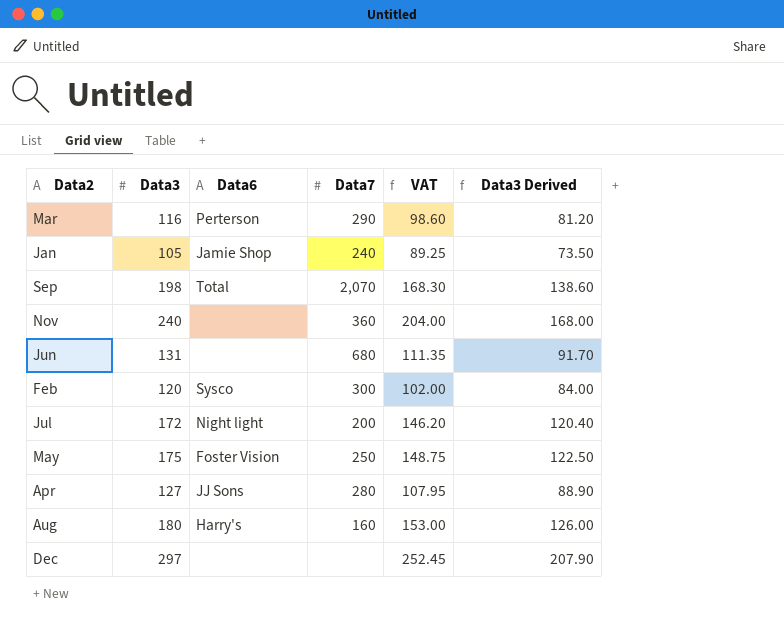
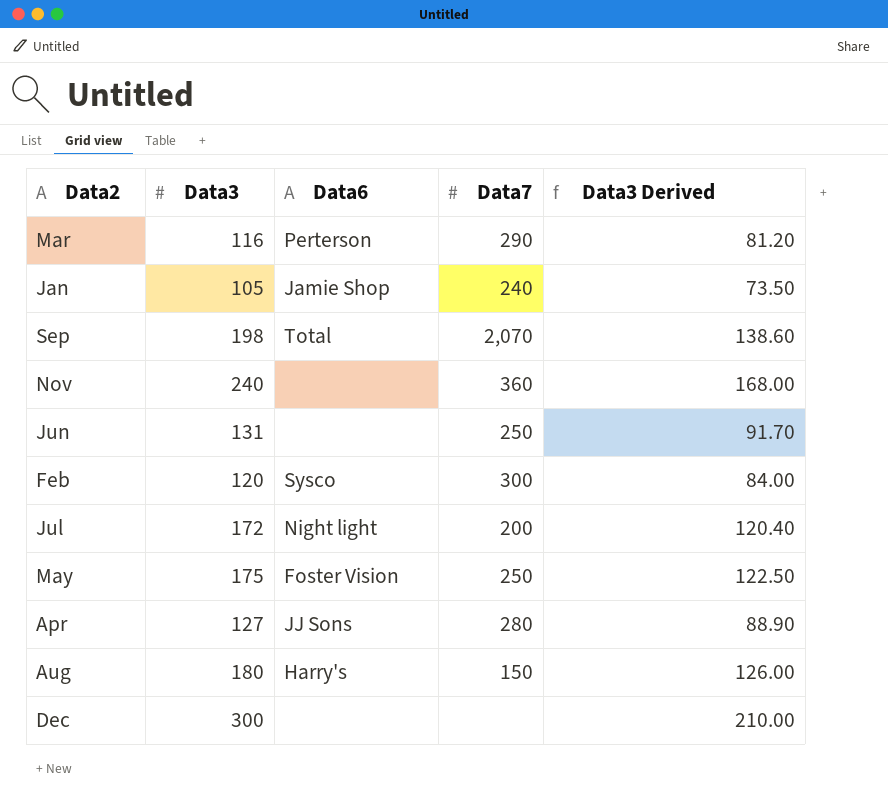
column VAT | formula: [Data3] * 0.85 -> none
Jun | Data7: 680 -> 250
Aug | Data7: 160 -> 150
Dec | Data3: 297 -> 300
Dec | Data3 Derived: 207.90 -> 210.00

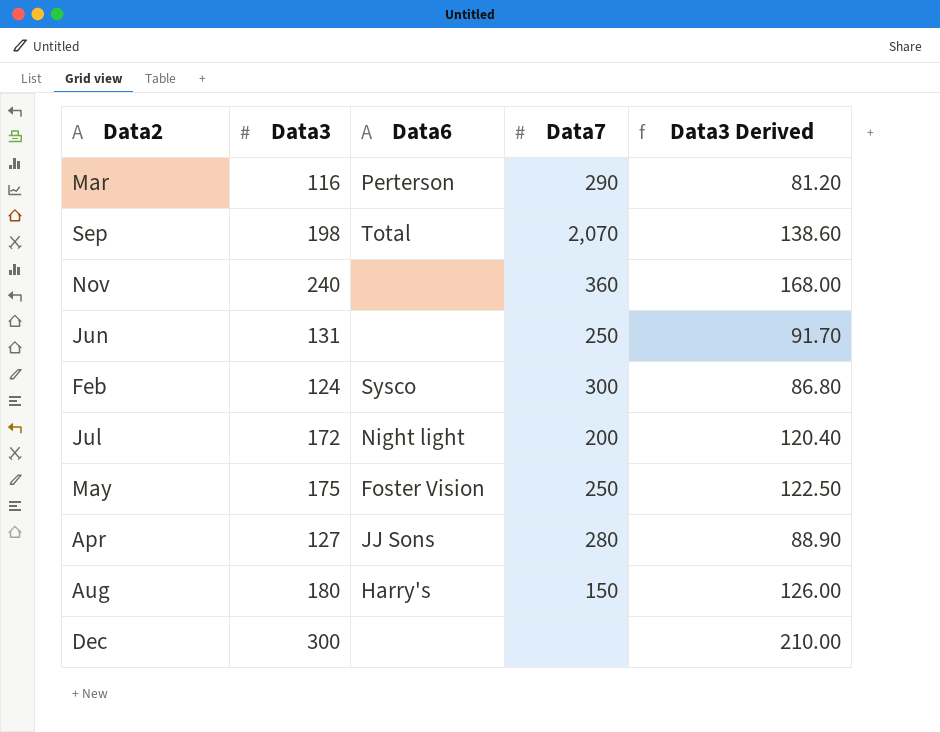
row Jan: 105 | Jamie Shop | 240 | 73.50 -> none
Feb | Data3: 120 -> 124
Feb | Data3 Derived: 84.00 -> 86.80

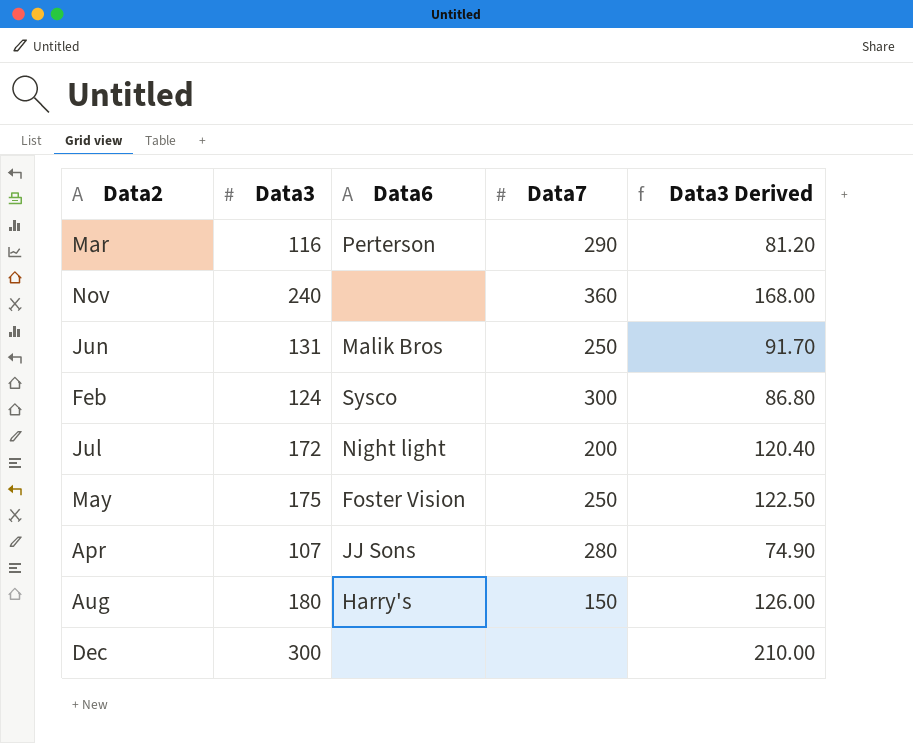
row Sep: 198 | Total | 2,070 | 138.60 -> none
Jun | Data6: none -> Malik Bros
Apr | Data3: 127 -> 107
Apr | Data3 Derived: 88.90 -> 74.90

